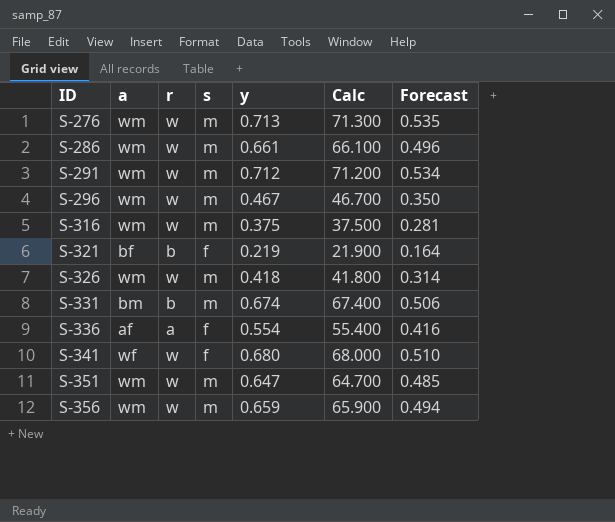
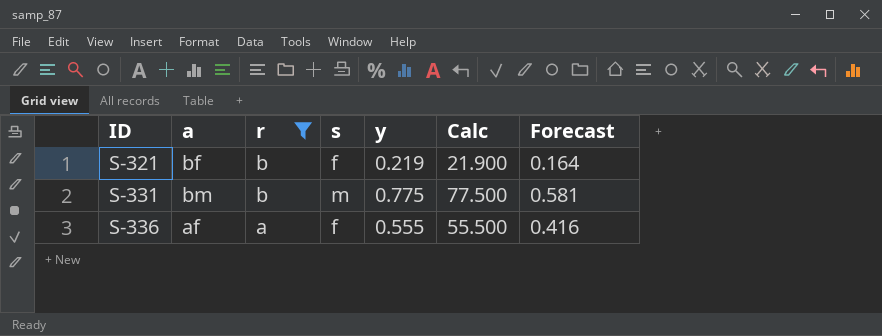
filter: none -> r != w
S-331 | y: 0.674 -> 0.775
S-331 | Calc: 67.400 -> 77.500
S-331 | Forecast: 0.506 -> 0.581
S-336 | y: 0.554 -> 0.555
S-336 | Calc: 55.400 -> 55.500

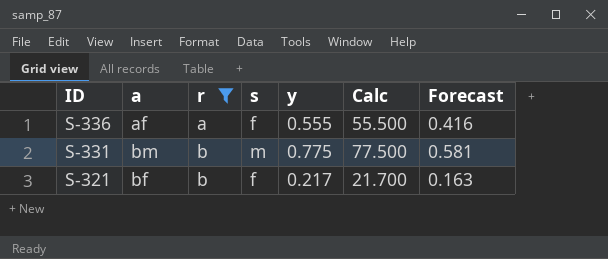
row order: ID ascending -> ID descending
S-321 | y: 0.219 -> 0.217
S-321 | Calc: 21.900 -> 21.700
S-321 | Forecast: 0.164 -> 0.163

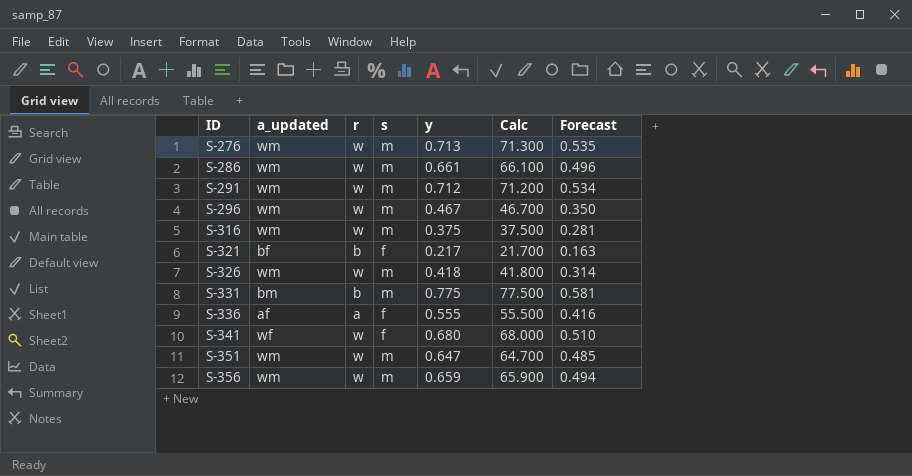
filter: r != w -> none
row order: ID descending -> ID ascending
column name: a -> a_updated

